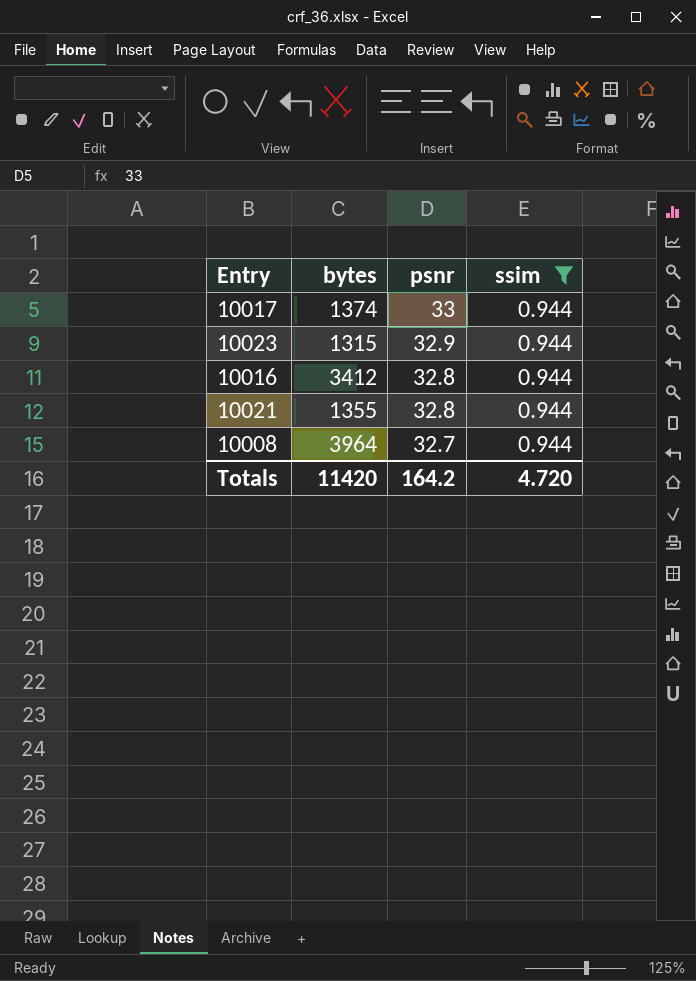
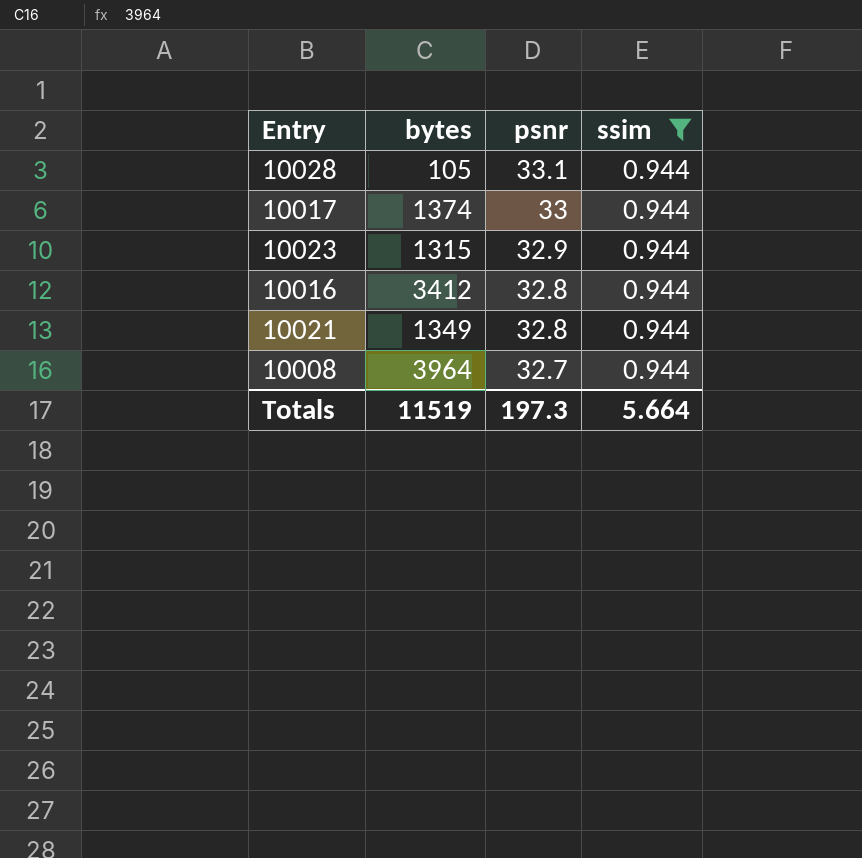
row 10028: none -> 105 | 33.1 | 0.944
10021 | bytes: 1355 -> 1349
Totals | bytes: 11420 -> 11519
Totals | psnr: 164.2 -> 197.3
Totals | ssim: 4.720 -> 5.664

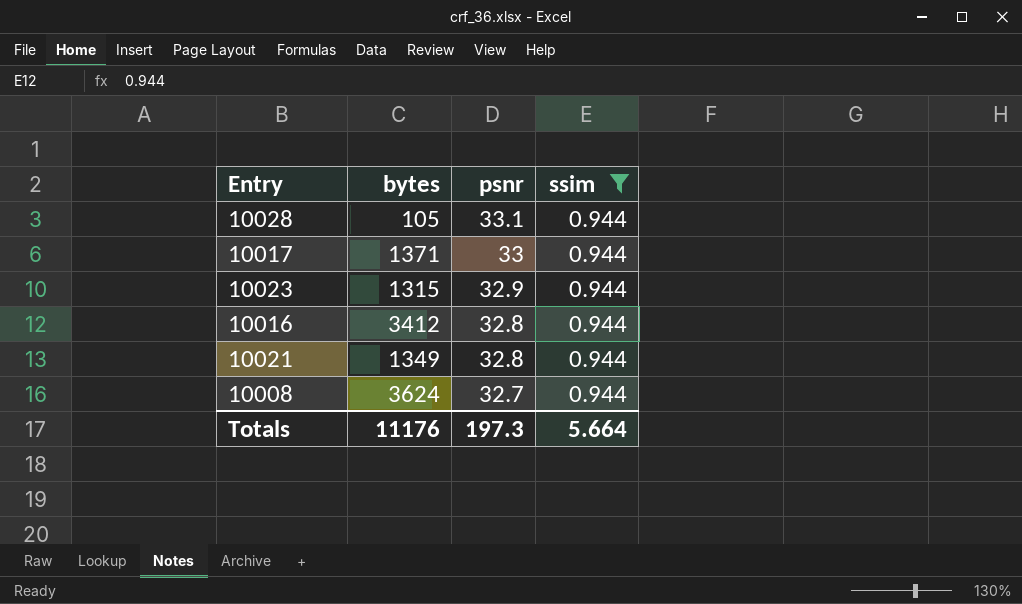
10017 | bytes: 1374 -> 1371
10008 | bytes: 3964 -> 3624
Totals | bytes: 11519 -> 11176

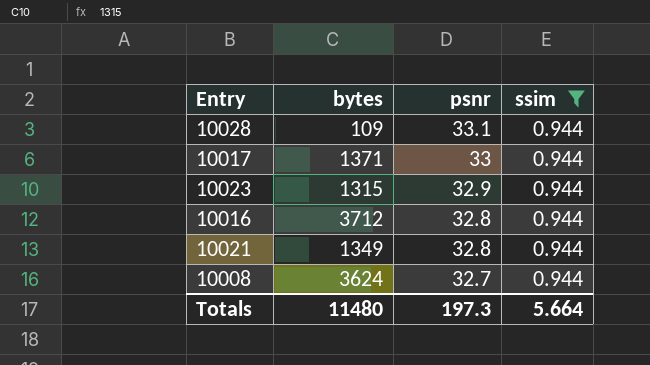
10028 | bytes: 105 -> 109
10016 | bytes: 3412 -> 3712
Totals | bytes: 11176 -> 11480

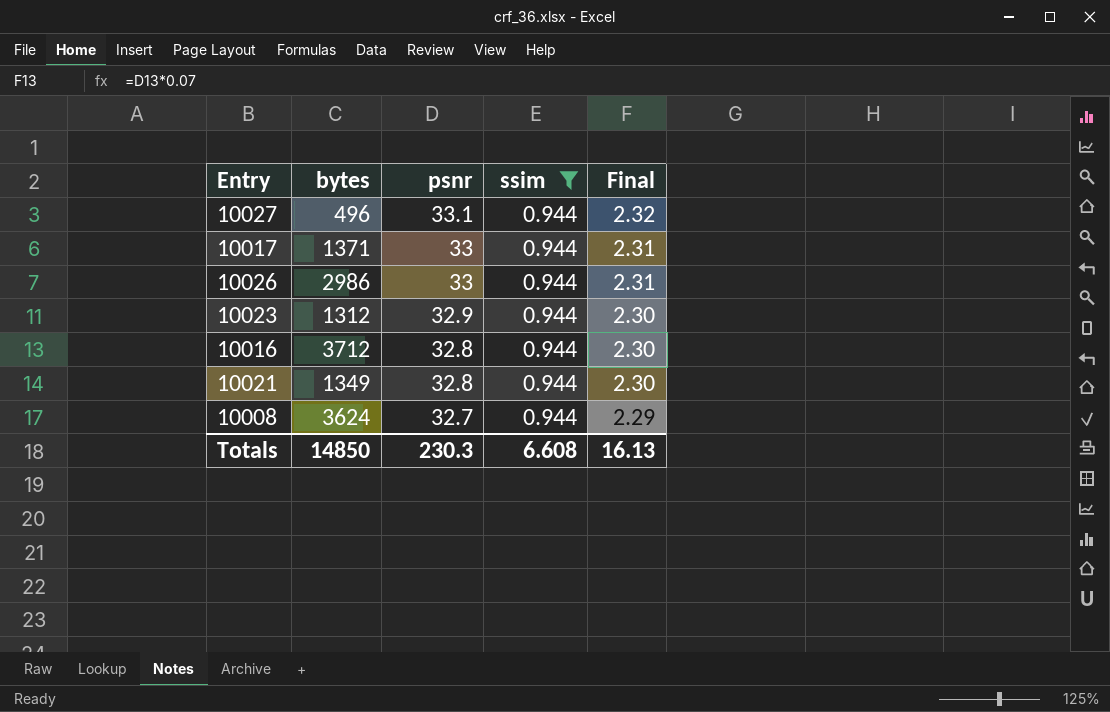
column Final | formula: none -> [psnr] * 0.07
row 10028: 109 | 33.1 | 0.944 -> none
row 10027: none -> 496 | 33.1 | 0.944 | 2.32
row 10026: none -> 2986 | 33 | 0.944 | 2.31
10023 | bytes: 1315 -> 1312
Totals | bytes: 11480 -> 14850
Totals | psnr: 197.3 -> 230.3
Totals | ssim: 5.664 -> 6.608

